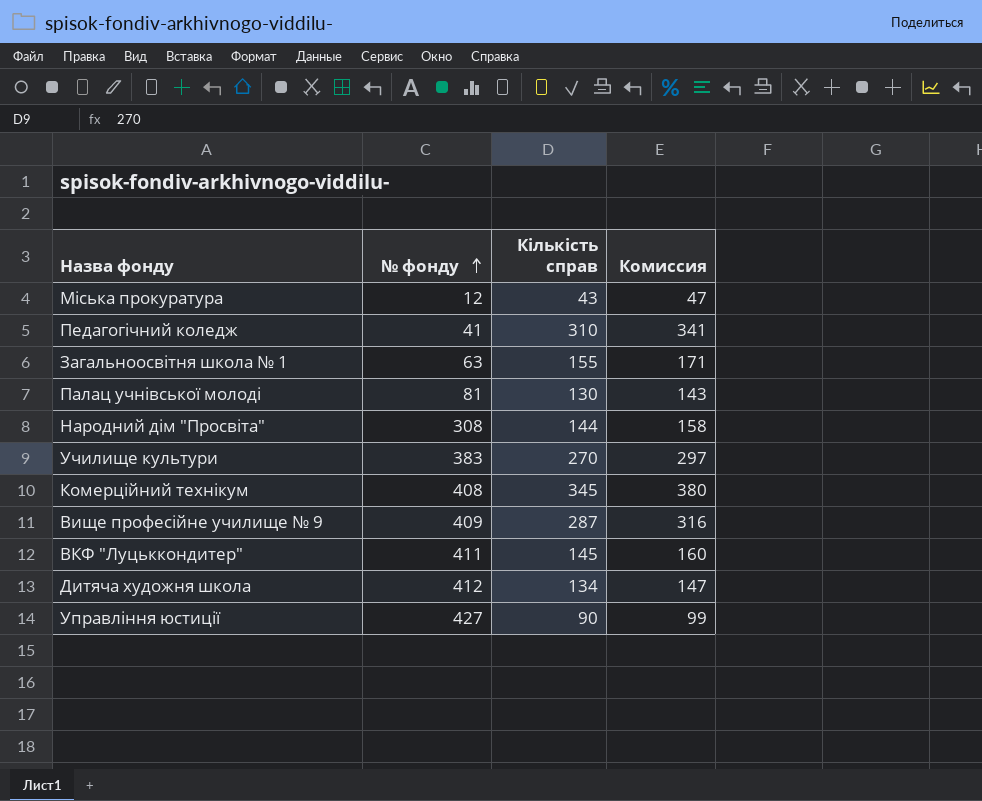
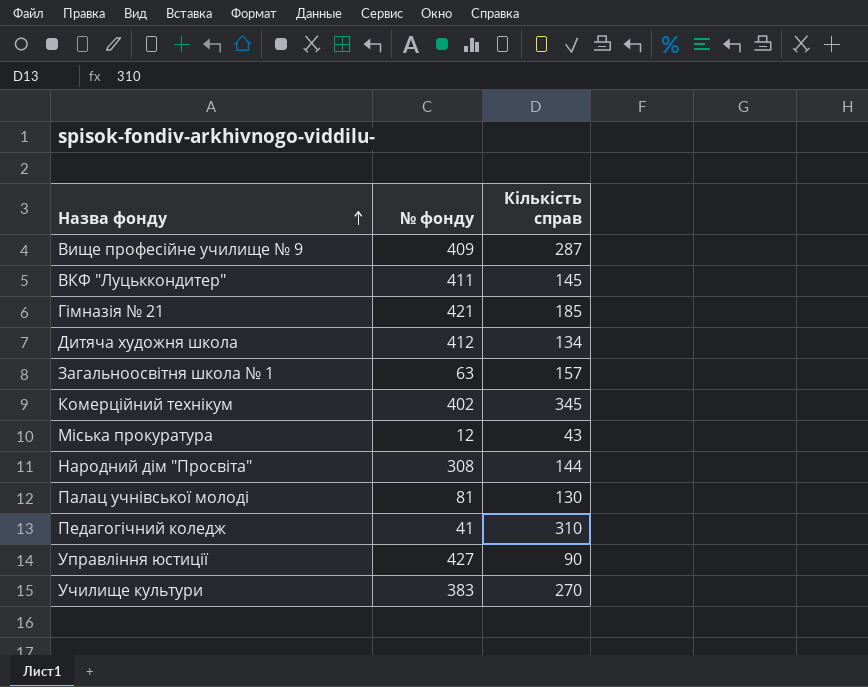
row order: № фонду ascending -> Назва фонду ascending
column Комиссия | formula: [Кількість справ] * 1,1 -> none
row Гімназія № 21: none -> 421 | 185
Загальноосвітня школа № 1 | Кількість справ: 155 -> 157
Комерційний технікум | № фонду: 408 -> 402

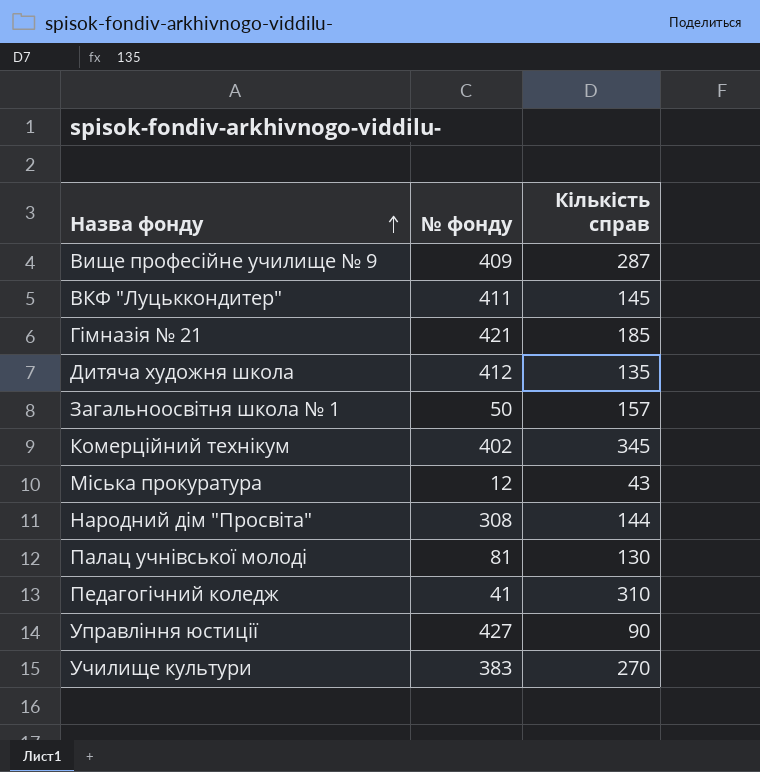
Дитяча художня школа | Кількість справ: 134 -> 135
Загальноосвітня школа № 1 | № фонду: 63 -> 50

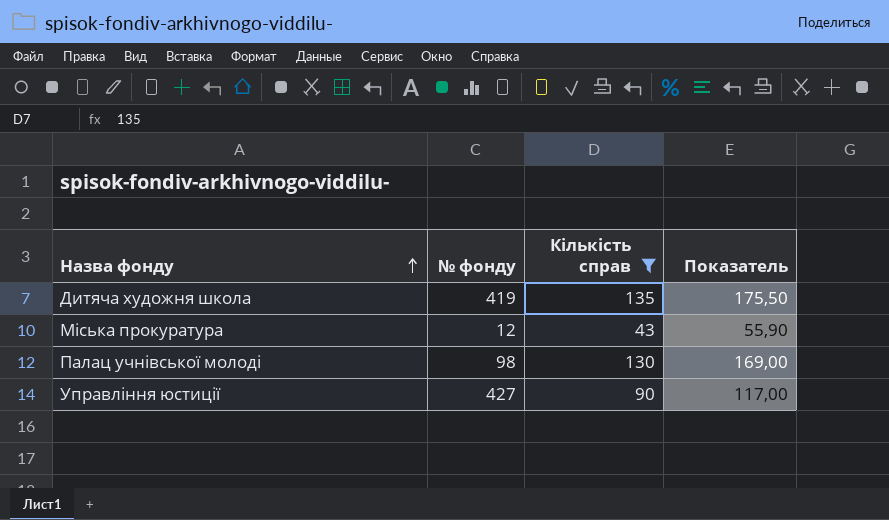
filter: none -> Кількість справ <= 135
column Показатель | formula: none -> [Кількість справ] * 1,3
Дитяча художня школа | № фонду: 412 -> 419
Палац учнівської молоді | № фонду: 81 -> 98

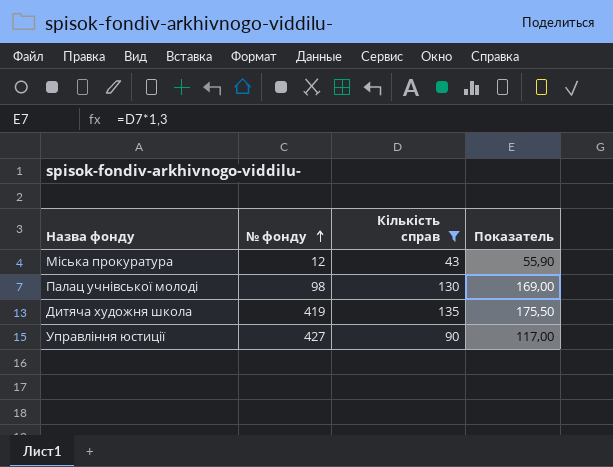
row order: Назва фонду ascending -> № фонду ascending

